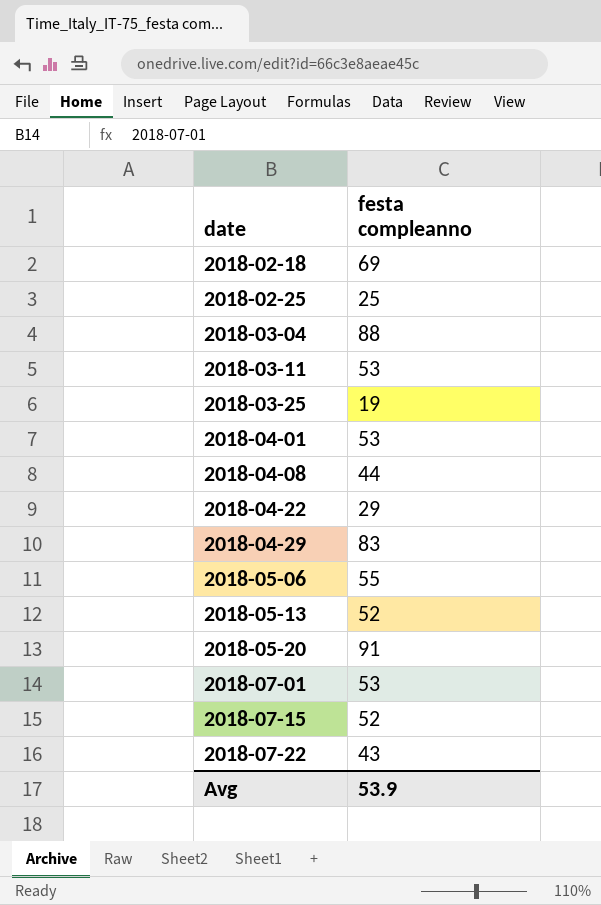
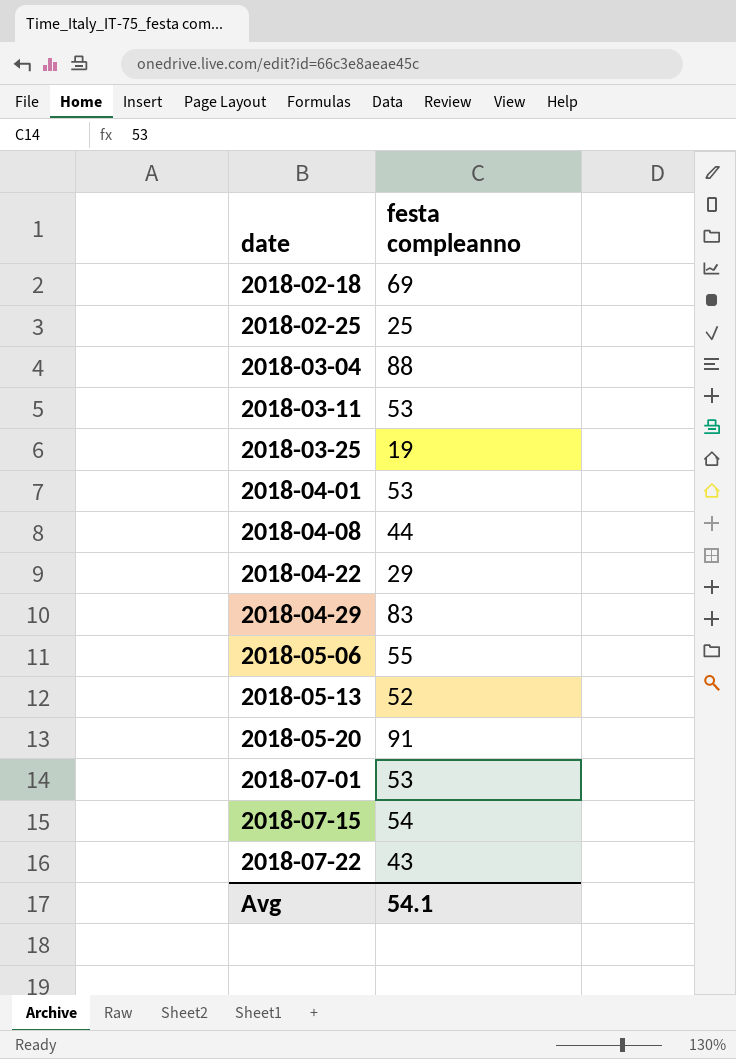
2018-07-15 | festa compleanno: 52 -> 54
Avg | festa compleanno: 53.9 -> 54.1

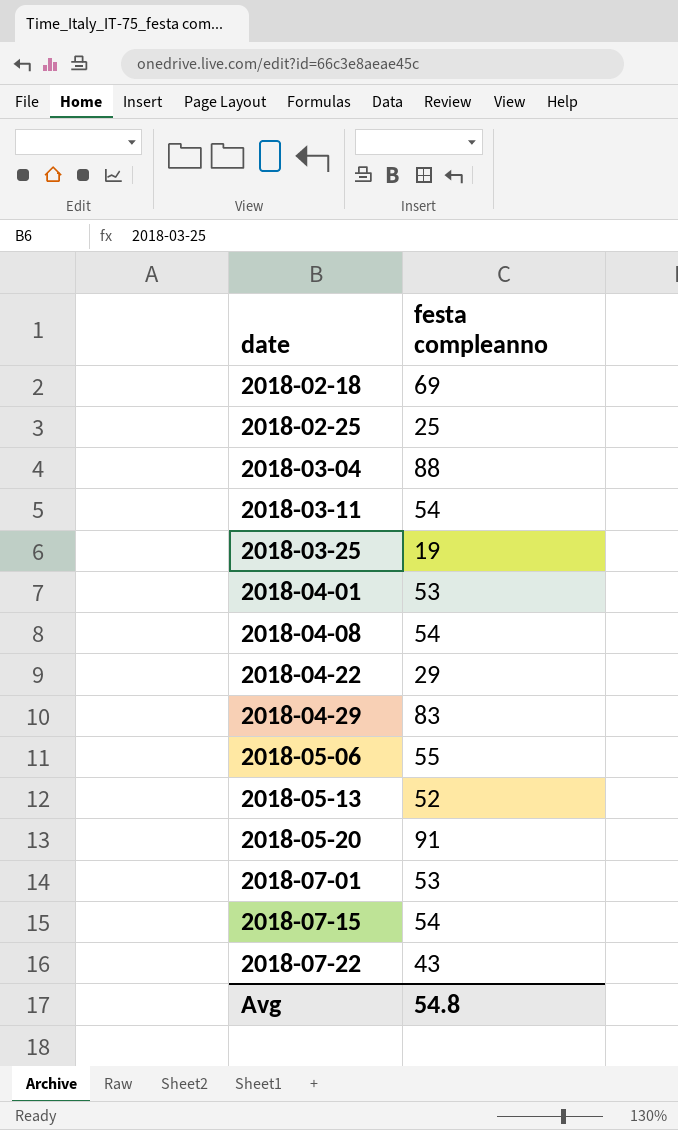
2018-03-11 | festa compleanno: 53 -> 54
2018-04-08 | festa compleanno: 44 -> 54
Avg | festa compleanno: 54.1 -> 54.8

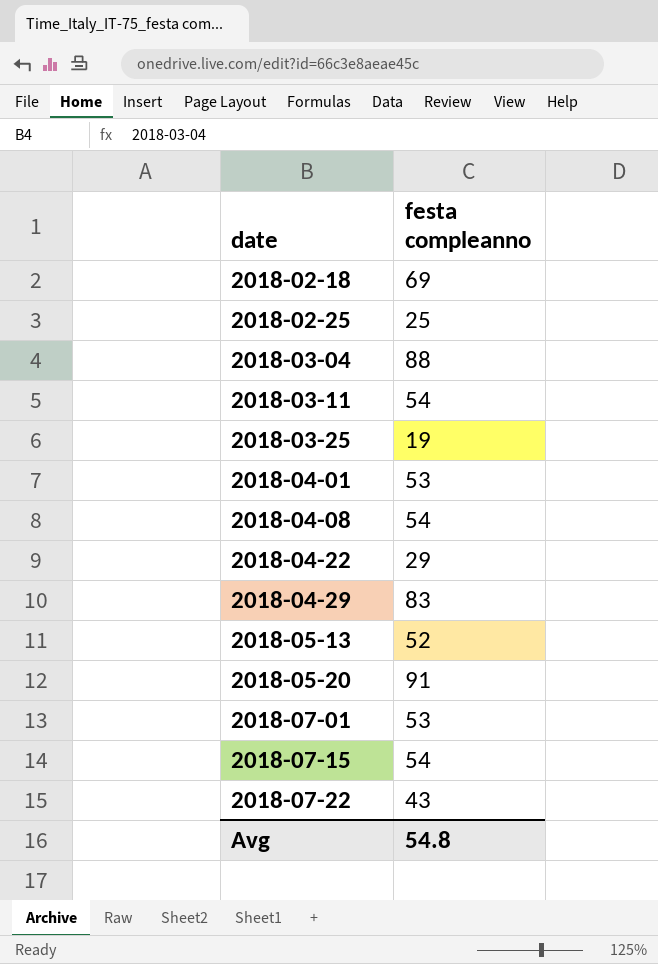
row 2018-05-06: 55 -> none

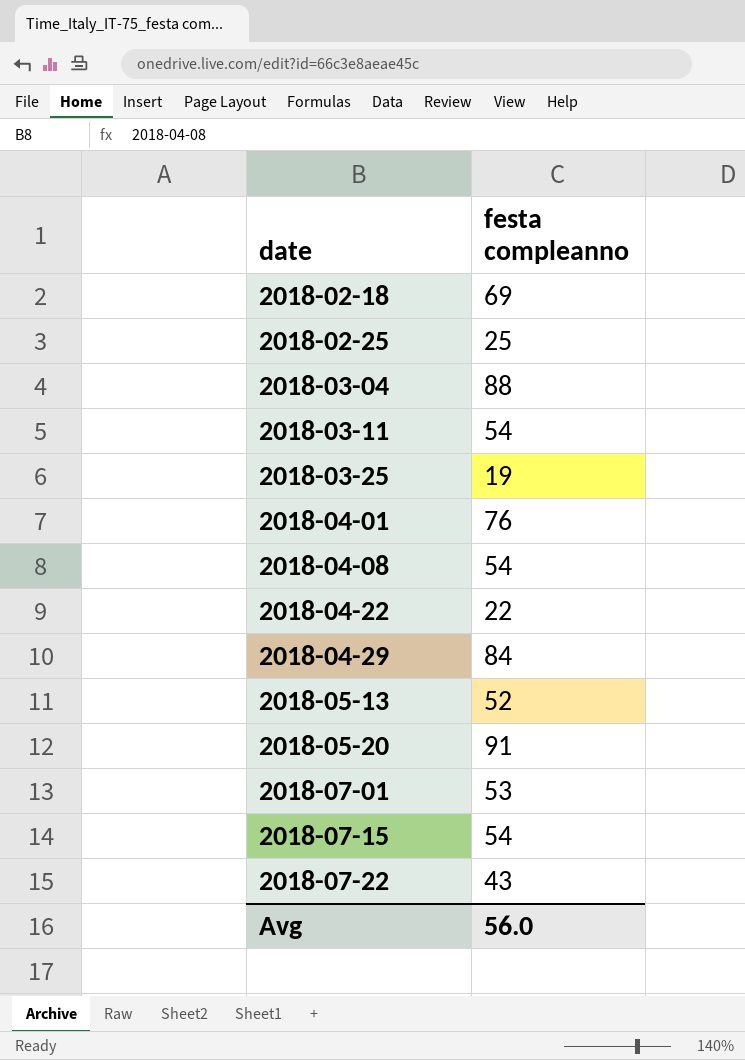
2018-04-01 | festa compleanno: 53 -> 76
2018-04-22 | festa compleanno: 29 -> 22
2018-04-29 | festa compleanno: 83 -> 84
Avg | festa compleanno: 54.8 -> 56.0

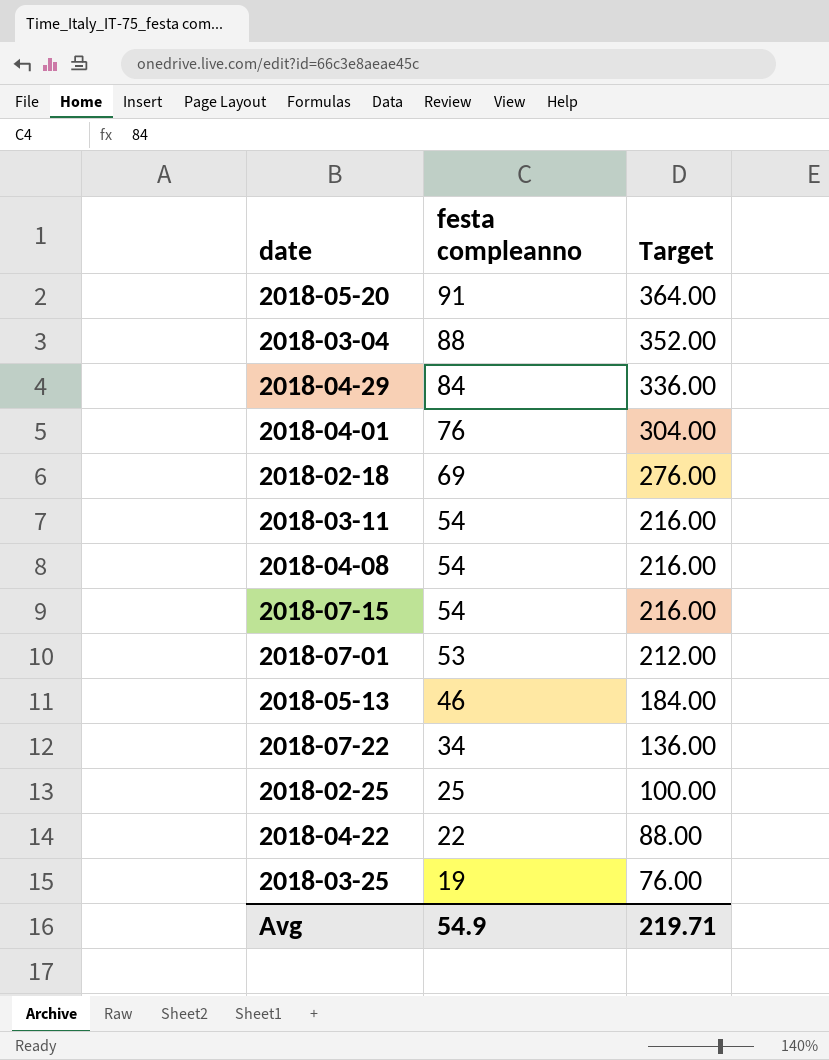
row order: date ascending -> festa compleanno descending
column Target | formula: none -> [festa compleanno] * 4
2018-05-13 | festa compleanno: 52 -> 46
2018-07-22 | festa compleanno: 43 -> 34
Avg | festa compleanno: 56.0 -> 54.9

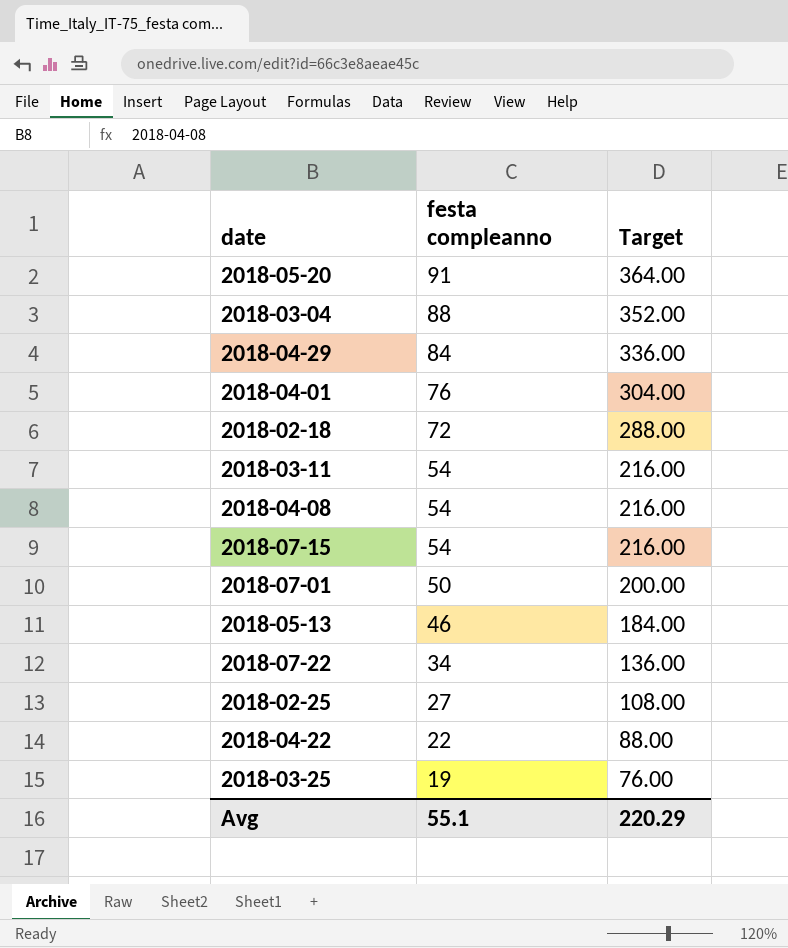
2018-02-18 | festa compleanno: 69 -> 72
2018-02-18 | Target: 276.00 -> 288.00
2018-07-01 | festa compleanno: 53 -> 50
2018-07-01 | Target: 212.00 -> 200.00
2018-02-25 | festa compleanno: 25 -> 27
2018-02-25 | Target: 100.00 -> 108.00
Avg | festa compleanno: 54.9 -> 55.1
Avg | Target: 219.71 -> 220.29

